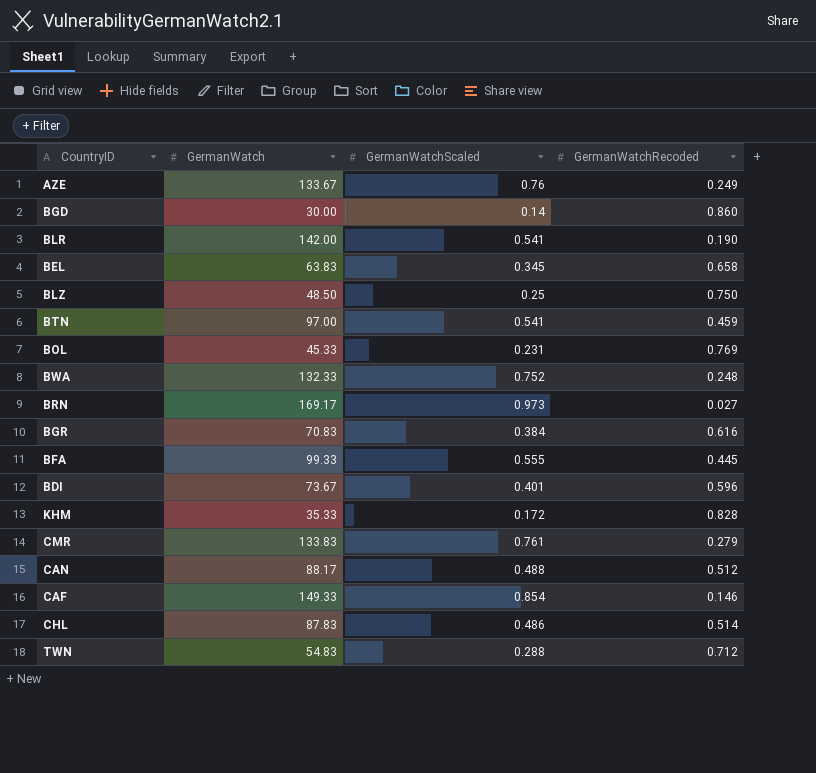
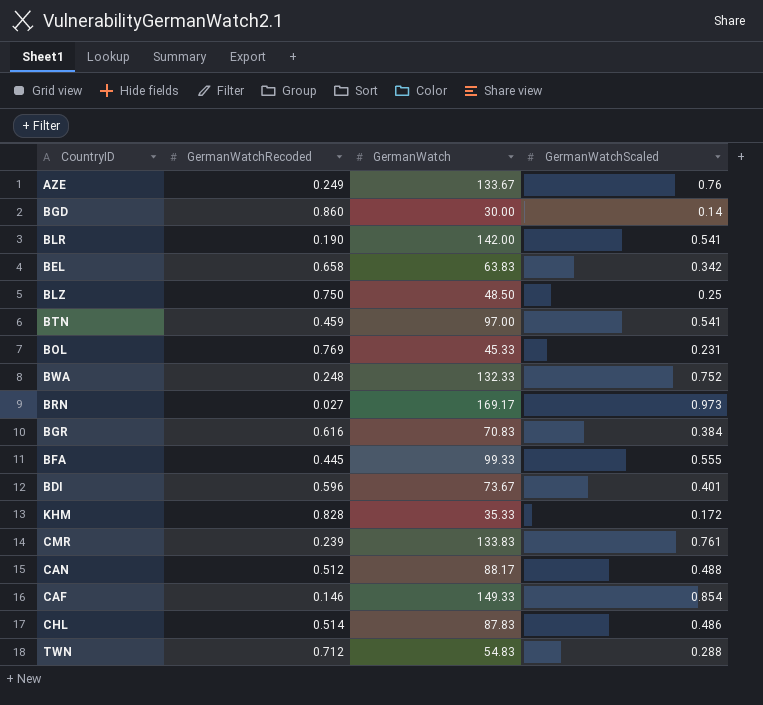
column GermanWatchRecoded | position: 4 -> 2
BEL | GermanWatchScaled: 0.345 -> 0.342
CMR | GermanWatchRecoded: 0.279 -> 0.239

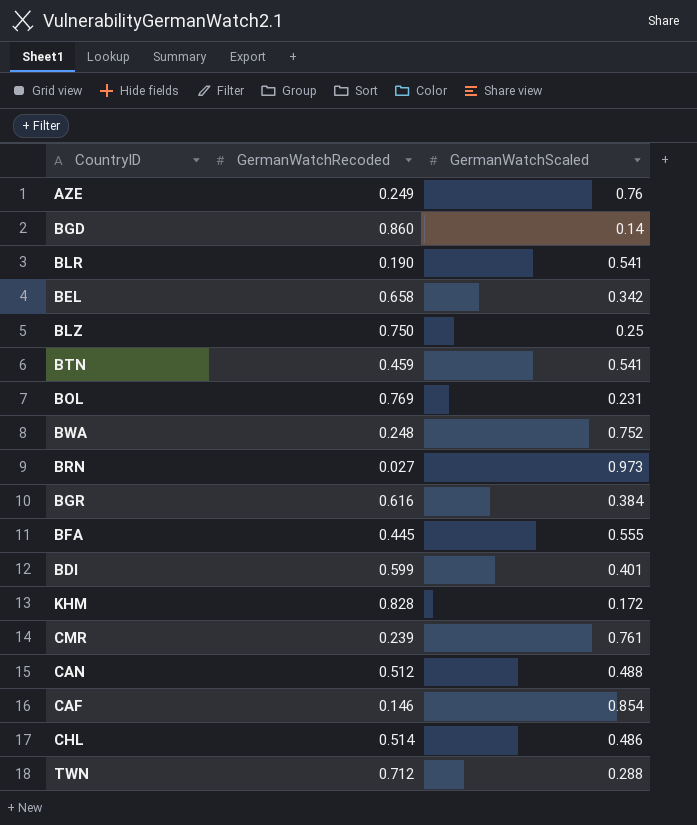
column GermanWatch | position: 3 -> none
BDI | GermanWatchRecoded: 0.596 -> 0.599

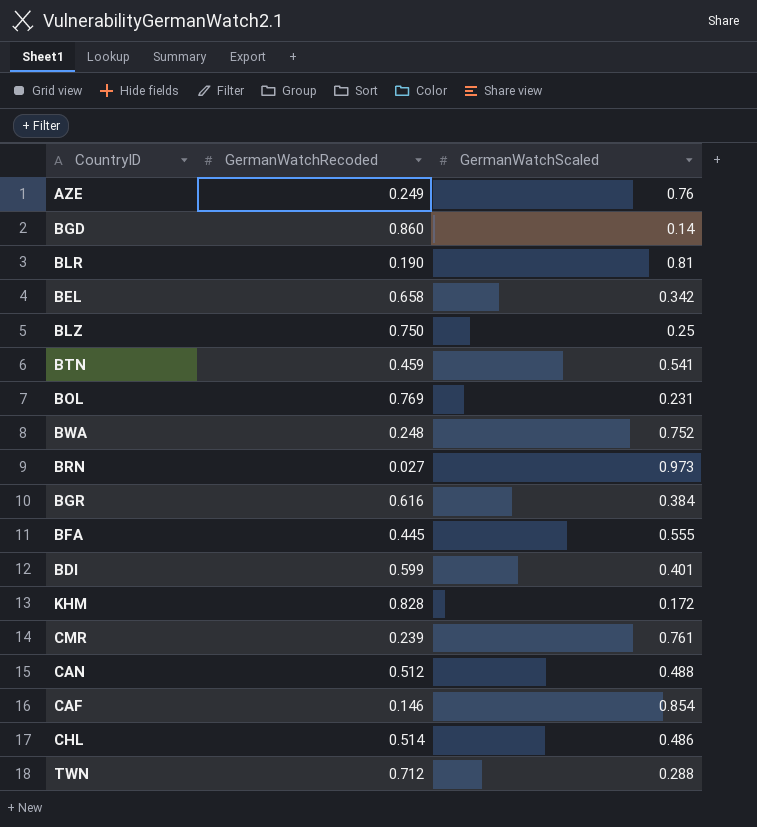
BLR | GermanWatchScaled: 0.541 -> 0.81

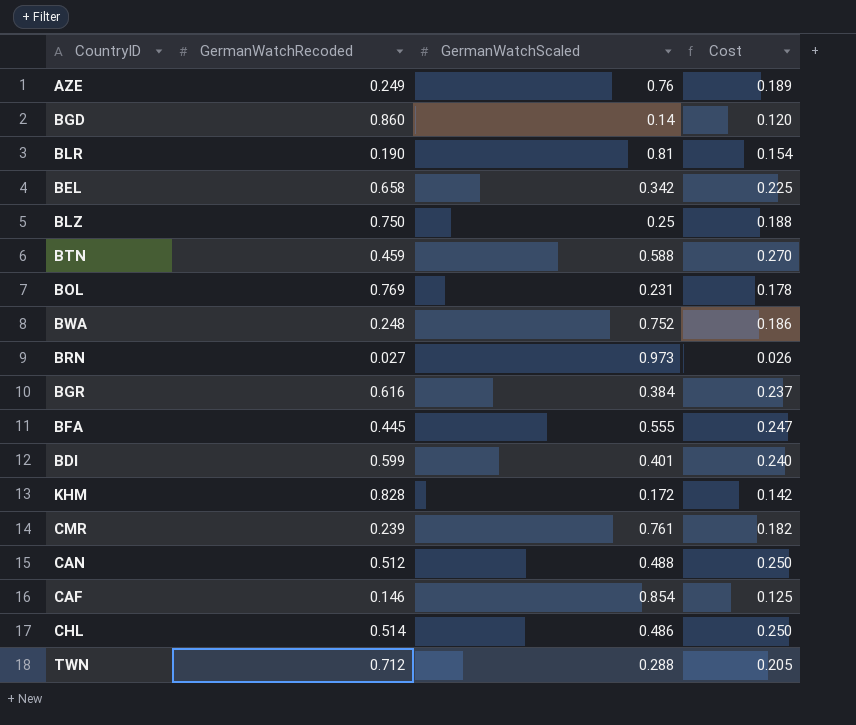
column Cost | formula: none -> [GermanWatchRecoded] * [GermanWatchScaled]
BTN | GermanWatchScaled: 0.541 -> 0.588

